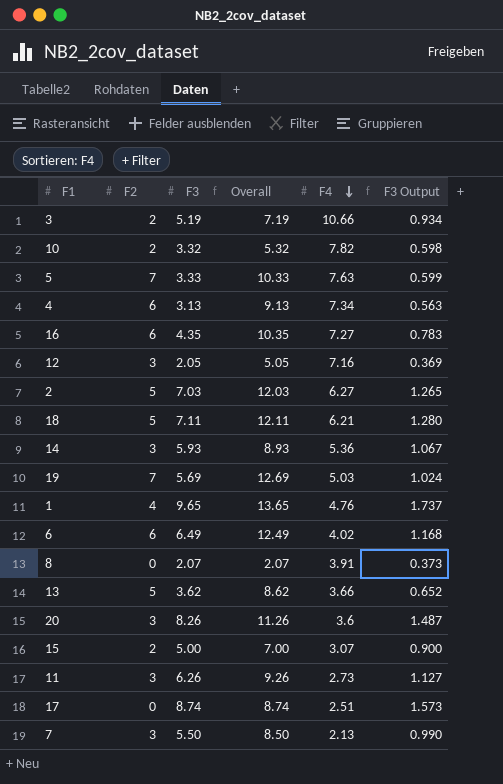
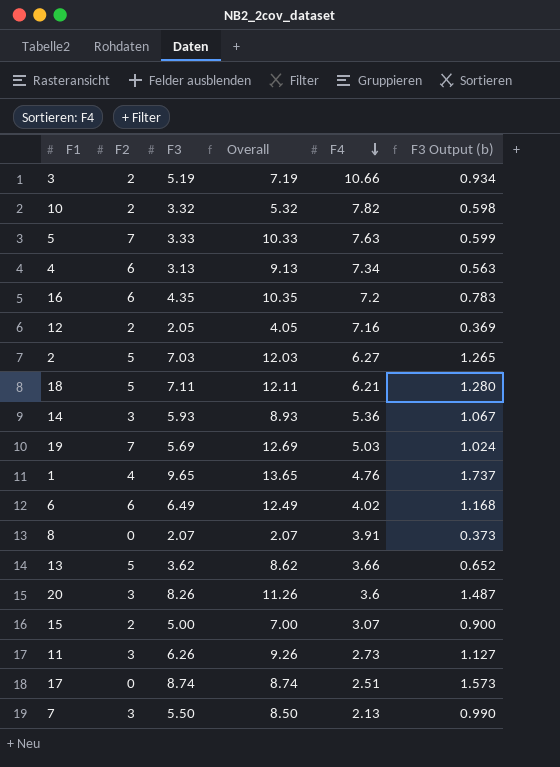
column name: F3 Output -> F3 Output (b)
16 | F4: 7.27 -> 7.2
12 | F2: 3 -> 2
12 | Overall: 5.05 -> 4.05

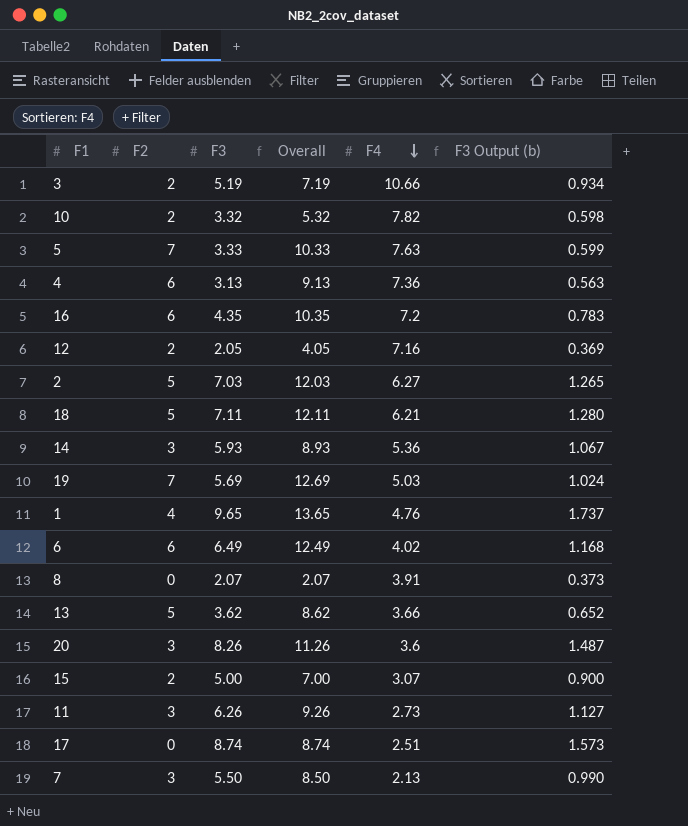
4 | F4: 7.34 -> 7.36

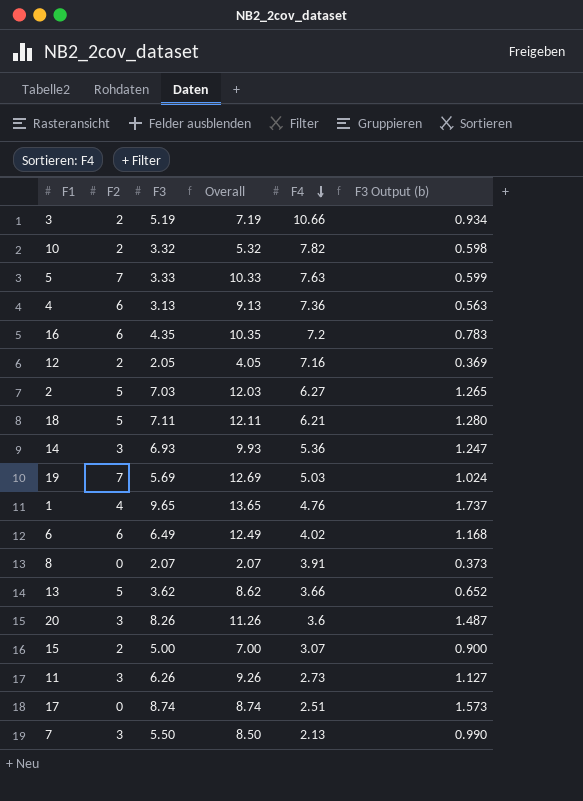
14 | F3: 5.93 -> 6.93
14 | Overall: 8.93 -> 9.93
14 | F3 Output (b): 1.067 -> 1.247

